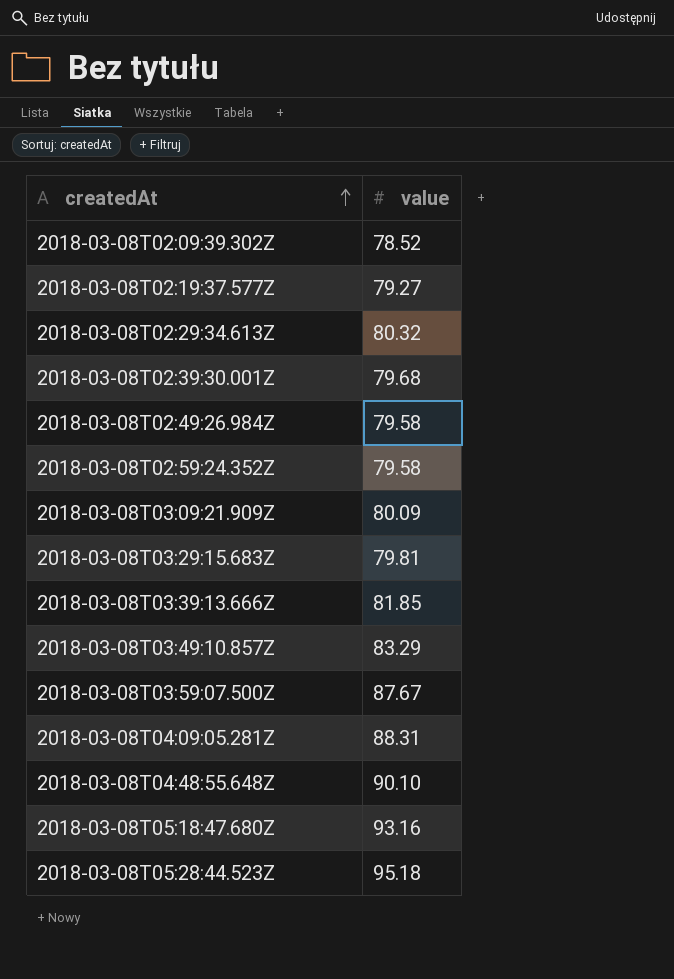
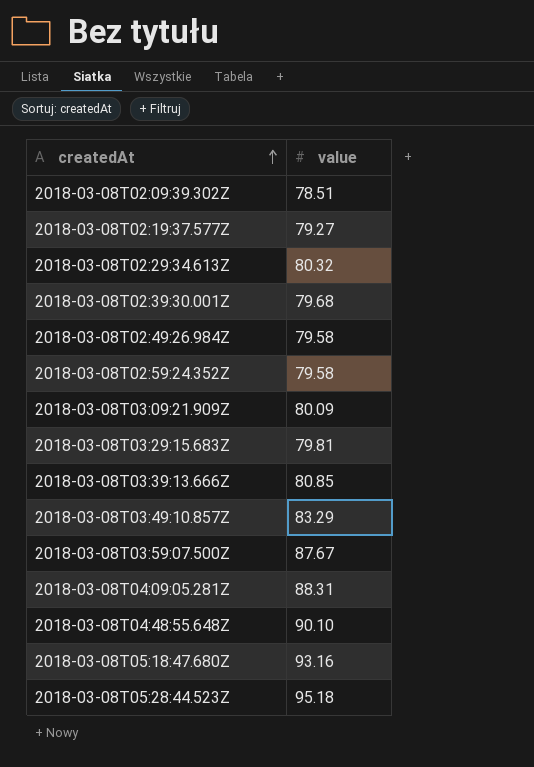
2018-03-08T02:09:39.302Z | value: 78.52 -> 78.51
2018-03-08T03:39:13.666Z | value: 81.85 -> 80.85

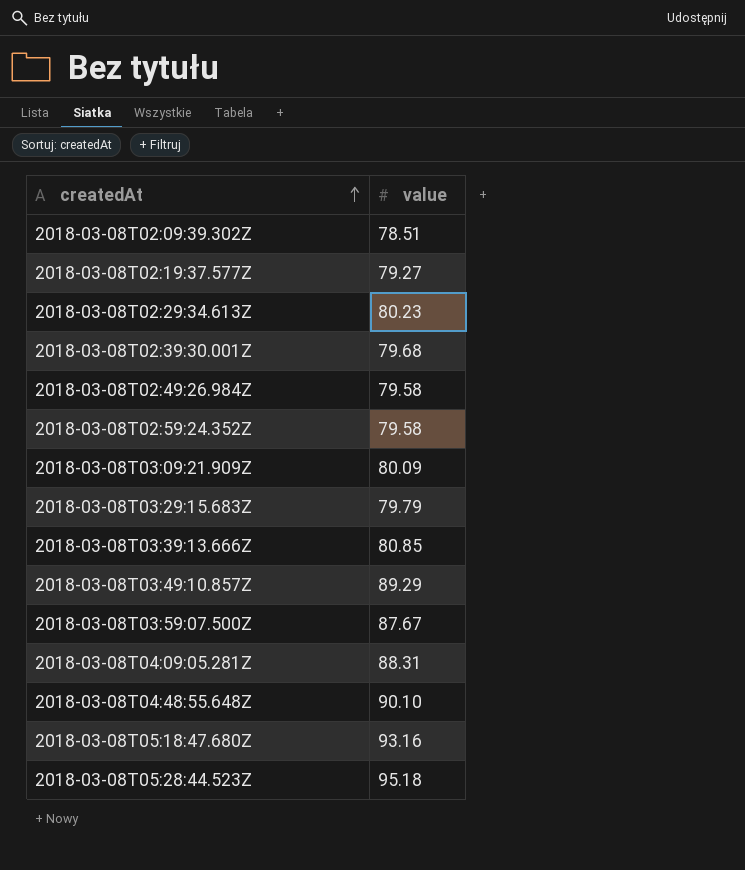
2018-03-08T02:29:34.613Z | value: 80.32 -> 80.23
2018-03-08T03:29:15.683Z | value: 79.81 -> 79.79
2018-03-08T03:49:10.857Z | value: 83.29 -> 89.29

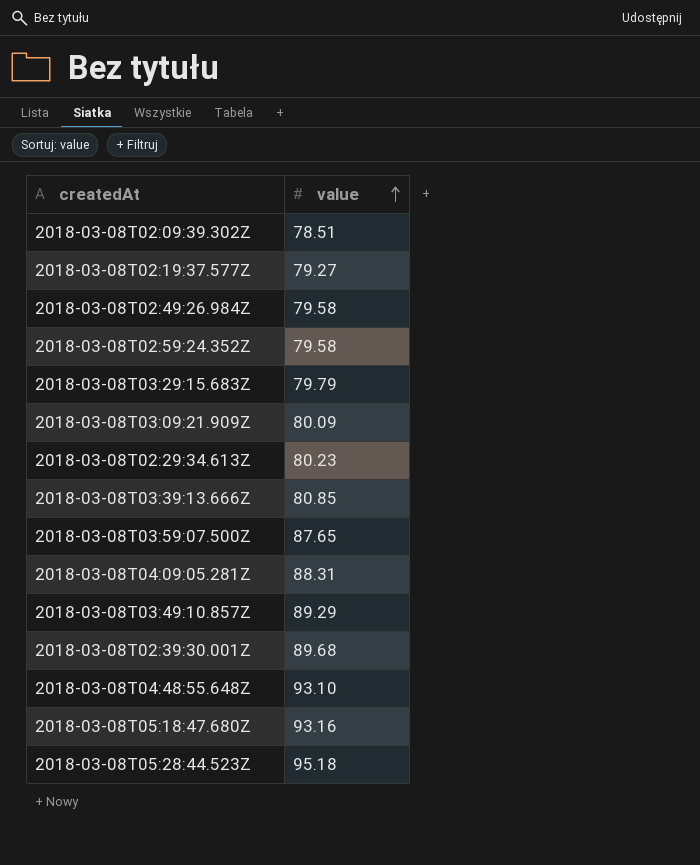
row order: createdAt ascending -> value ascending
2018-03-08T03:59:07.500Z | value: 87.67 -> 87.65
2018-03-08T02:39:30.001Z | value: 79.68 -> 89.68
2018-03-08T04:48:55.648Z | value: 90.10 -> 93.10

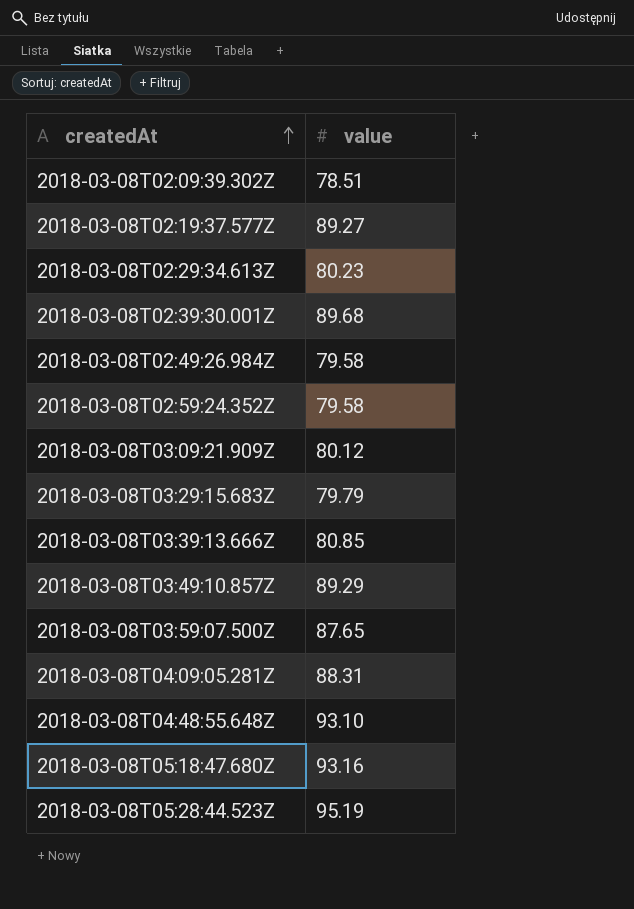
row order: value ascending -> createdAt ascending
2018-03-08T02:19:37.577Z | value: 79.27 -> 89.27
2018-03-08T03:09:21.909Z | value: 80.09 -> 80.12
2018-03-08T05:28:44.523Z | value: 95.18 -> 95.19

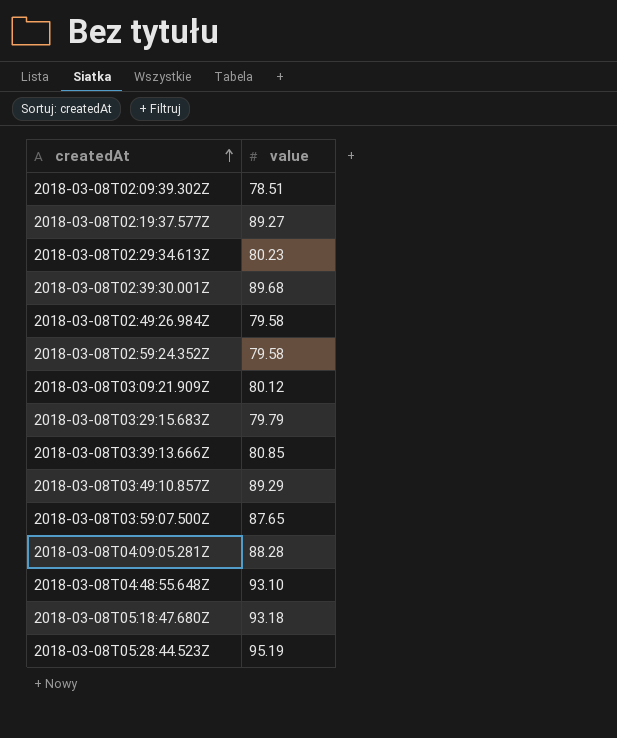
2018-03-08T04:09:05.281Z | value: 88.31 -> 88.28
2018-03-08T05:18:47.680Z | value: 93.16 -> 93.18

